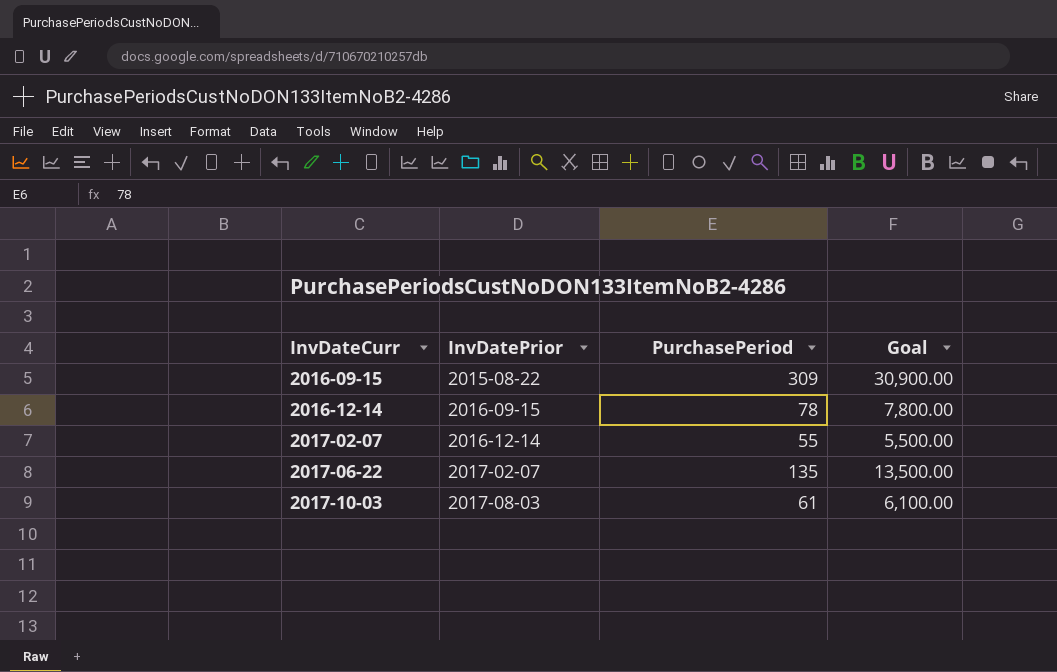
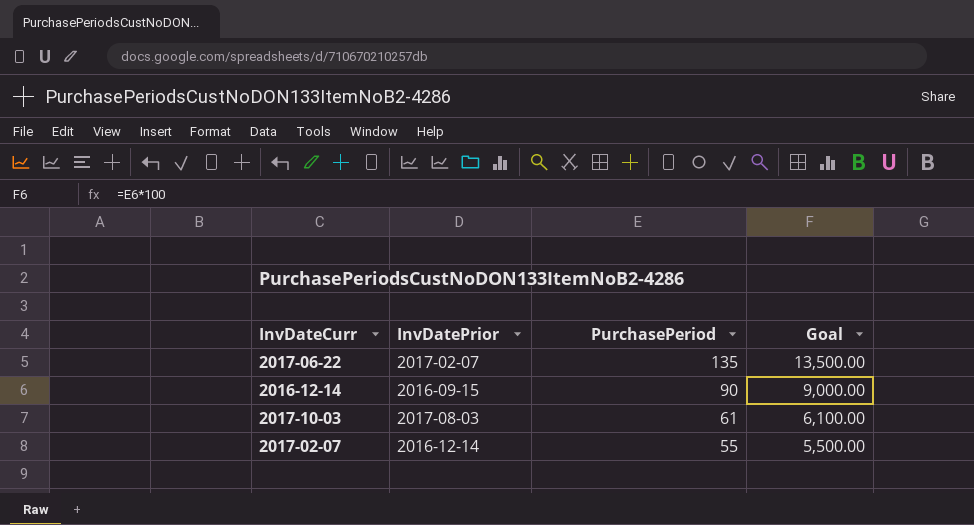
row order: InvDateCurr ascending -> PurchasePeriod descending
row 2016-09-15: 2015-08-22 | 309 | 30,900.00 -> none
2016-12-14 | PurchasePeriod: 78 -> 90
2016-12-14 | Goal: 7,800.00 -> 9,000.00

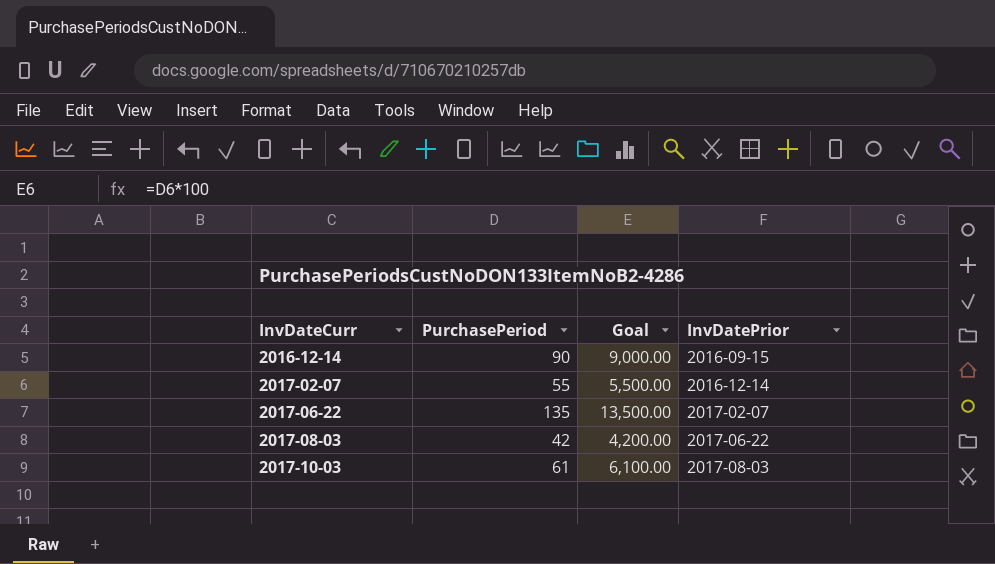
row order: PurchasePeriod descending -> InvDateCurr ascending
column InvDatePrior | position: 2 -> 4
row 2017-08-03: none -> 42 | 4,200.00 | 2017-06-22

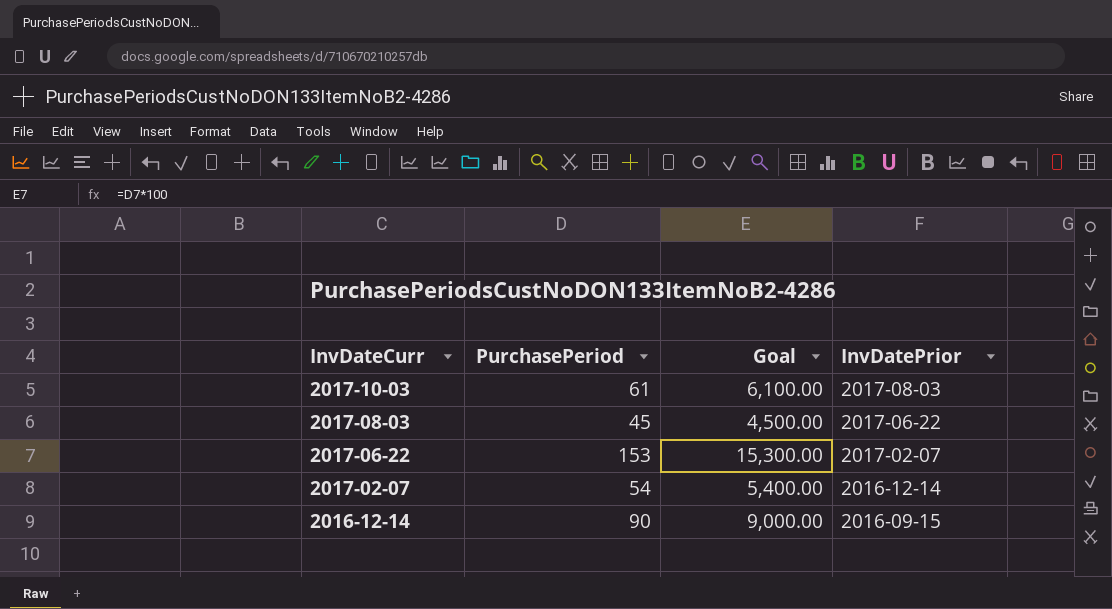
row order: InvDateCurr ascending -> InvDateCurr descending
2017-08-03 | PurchasePeriod: 42 -> 45
2017-08-03 | Goal: 4,200.00 -> 4,500.00
2017-06-22 | PurchasePeriod: 135 -> 153
2017-06-22 | Goal: 13,500.00 -> 15,300.00
2017-02-07 | PurchasePeriod: 55 -> 54
2017-02-07 | Goal: 5,500.00 -> 5,400.00

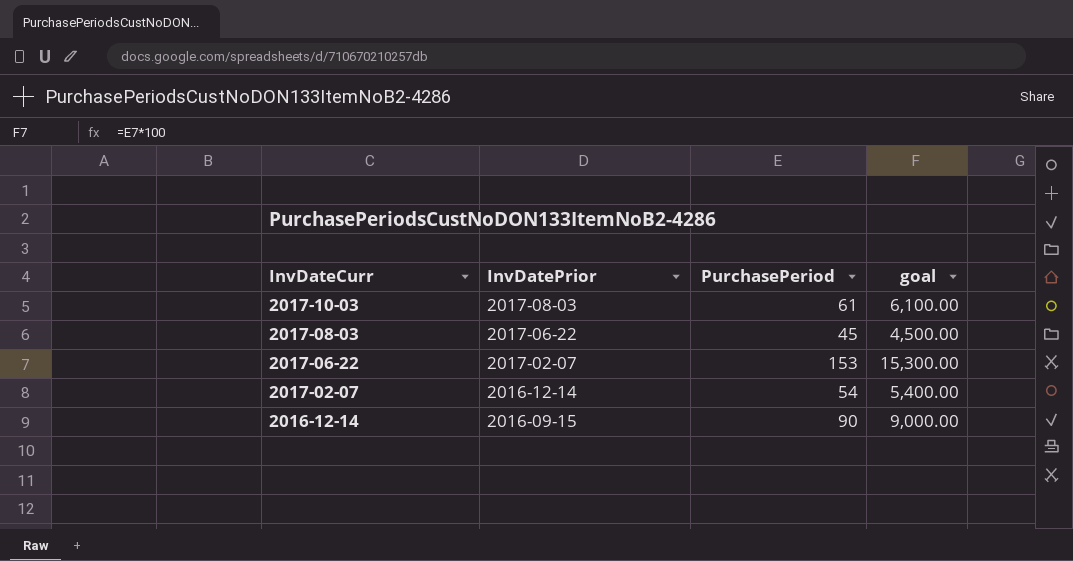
column InvDatePrior | position: 4 -> 2
column name: Goal -> goal

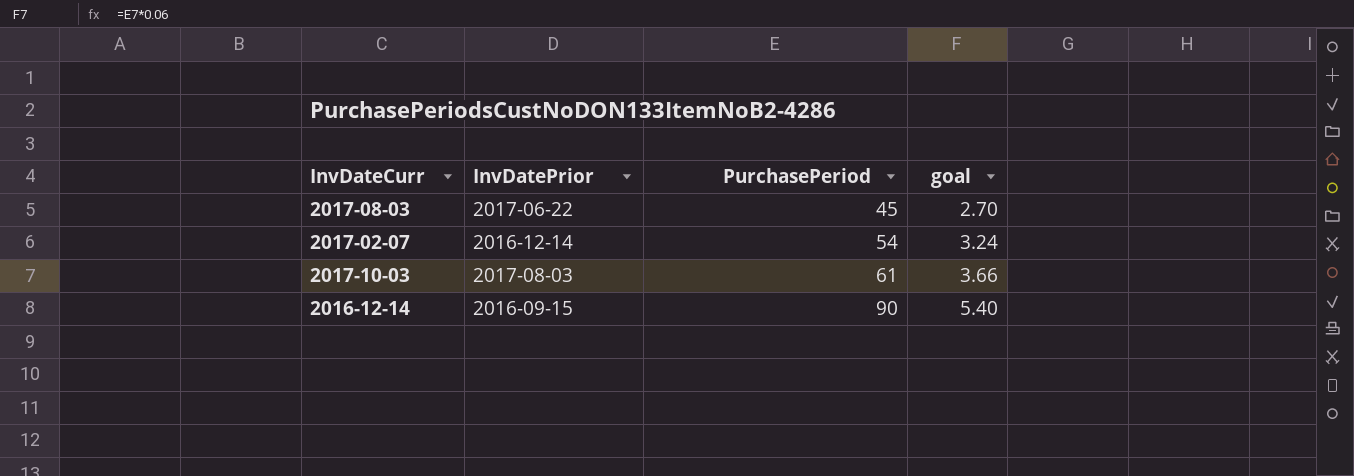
row order: InvDateCurr descending -> PurchasePeriod ascending
column goal | formula: [PurchasePeriod] * 100 -> [PurchasePeriod] * 0.06
row 2017-06-22: 2017-02-07 | 153 | 15,300.00 -> none

